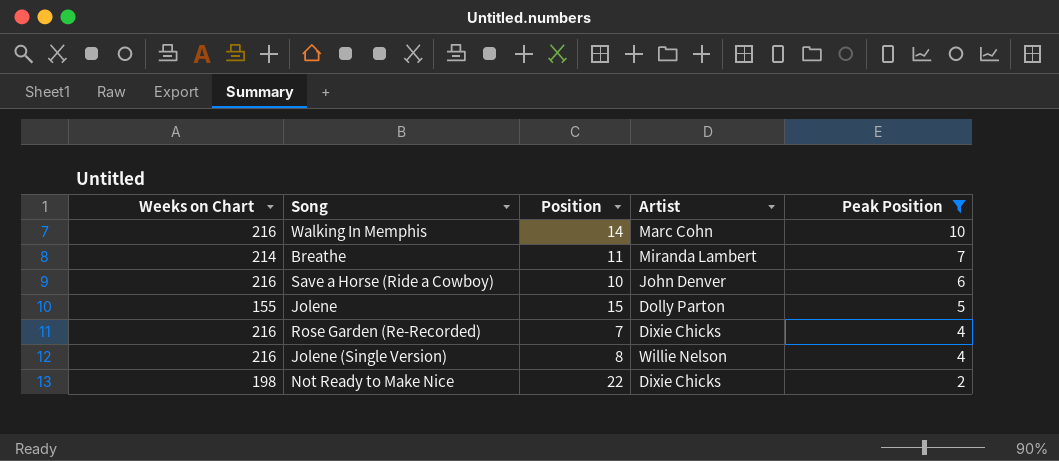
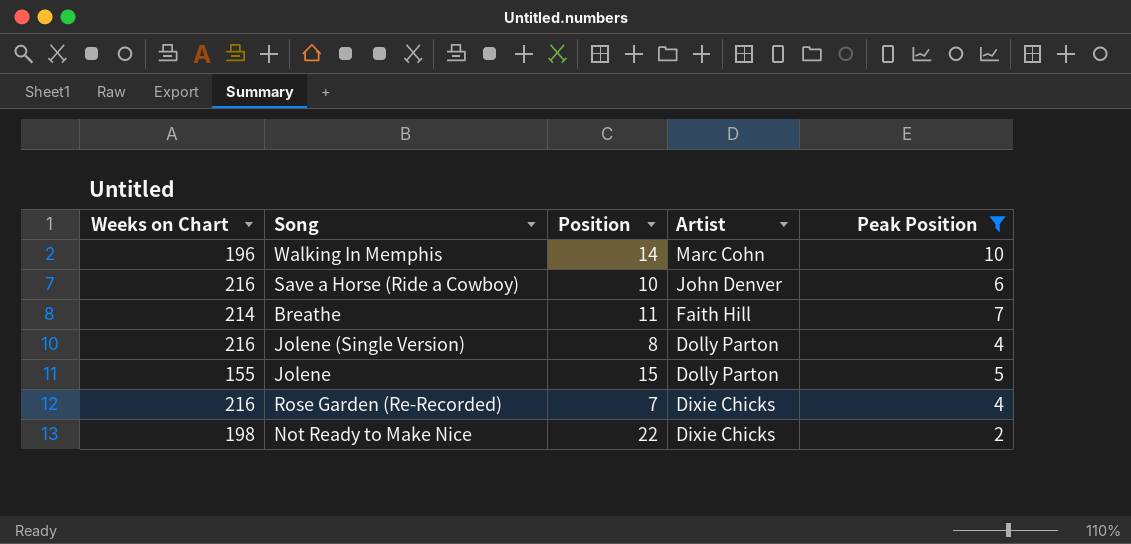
row order: Peak Position descending -> Artist descending
Walking In Memphis | Weeks on Chart: 216 -> 196
Breathe | Artist: Miranda Lambert -> Faith Hill
Jolene (Single Version) | Artist: Willie Nelson -> Dolly Parton

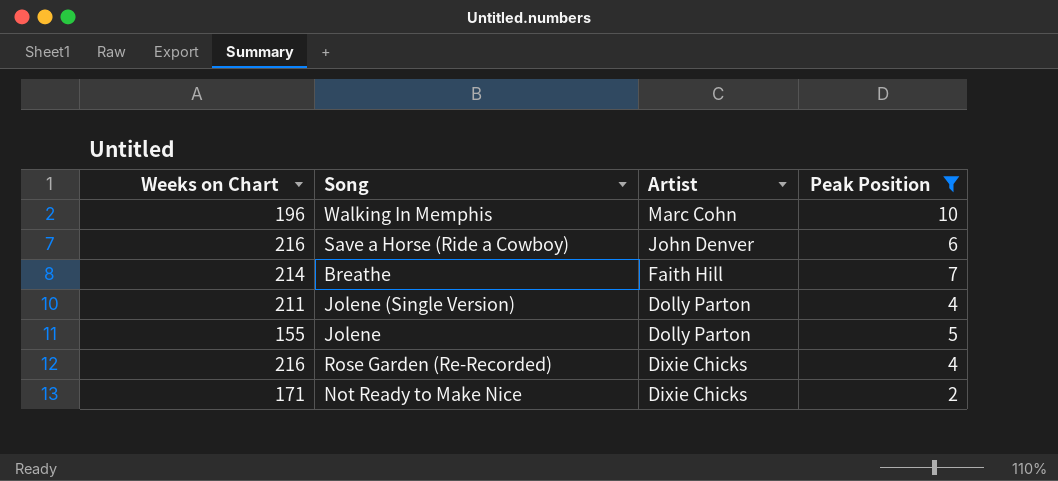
column Position | position: 3 -> none
Jolene (Single Version) | Weeks on Chart: 216 -> 211
Not Ready to Make Nice | Weeks on Chart: 198 -> 171

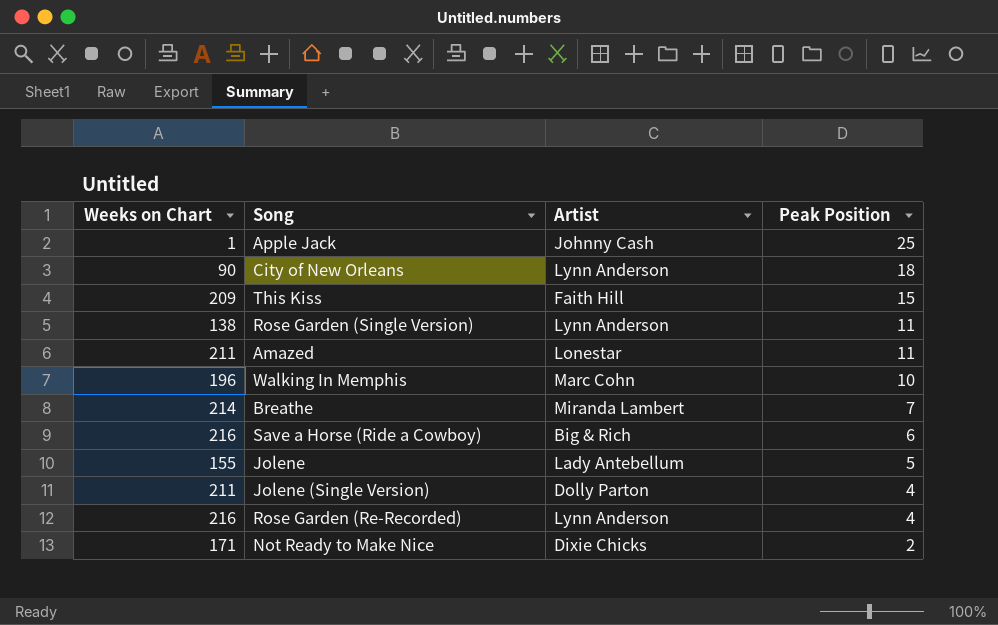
filter: Peak Position <= 10 -> none
row order: Artist descending -> Peak Position descending
Breathe | Artist: Faith Hill -> Miranda Lambert
Save a Horse (Ride a Cowboy) | Artist: John Denver -> Big & Rich
Jolene | Artist: Dolly Parton -> Lady Antebellum
Rose Garden (Re-Recorded) | Artist: Dixie Chicks -> Lynn Anderson

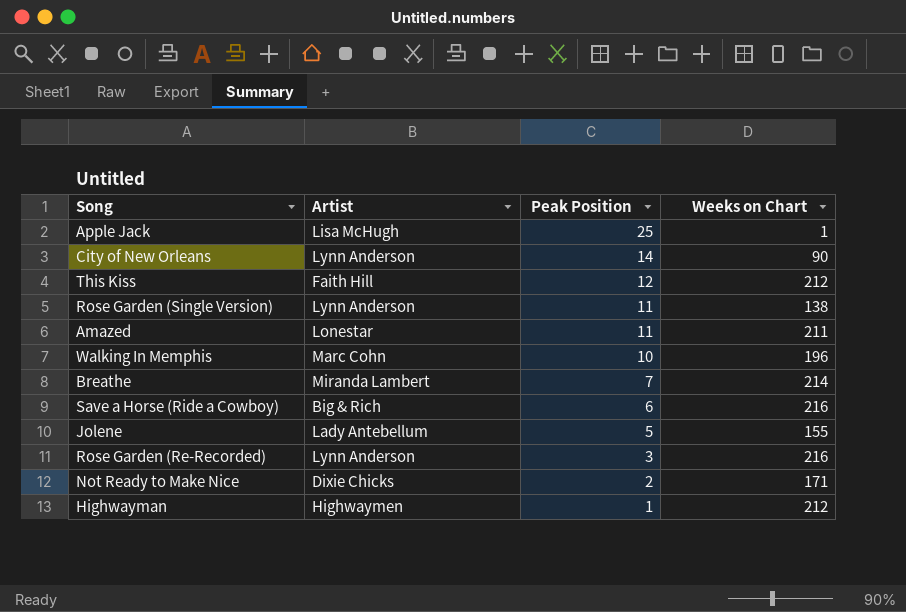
column Weeks on Chart | position: 1 -> 4
row Jolene (Single Version): 211 | Dolly Parton | 4 -> none
Apple Jack | Artist: Johnny Cash -> Lisa McHugh
City of New Orleans | Peak Position: 18 -> 14
This Kiss | Peak Position: 15 -> 12
This Kiss | Weeks on Chart: 209 -> 212
Rose Garden (Re-Recorded) | Peak Position: 4 -> 3
row Highwayman: none -> Highwaymen | 1 | 212

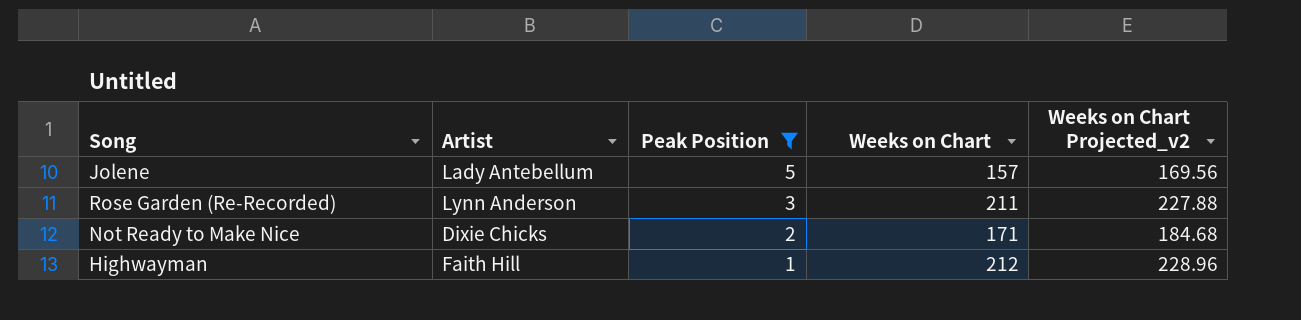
filter: none -> Peak Position <= 5
column Weeks on Chart Projected_v2 | formula: none -> [Weeks on Chart] * 1.08
Jolene | Weeks on Chart: 155 -> 157
Rose Garden (Re-Recorded) | Weeks on Chart: 216 -> 211
Highwayman | Artist: Highwaymen -> Faith Hill

